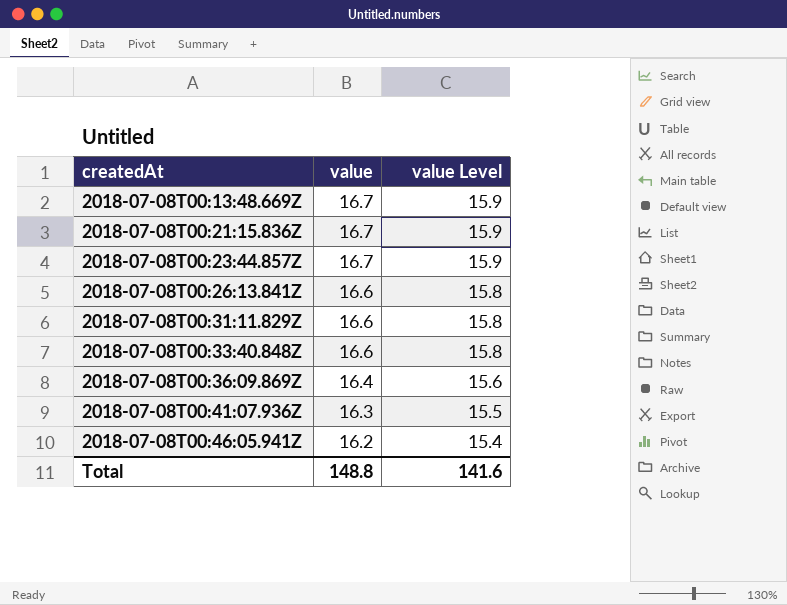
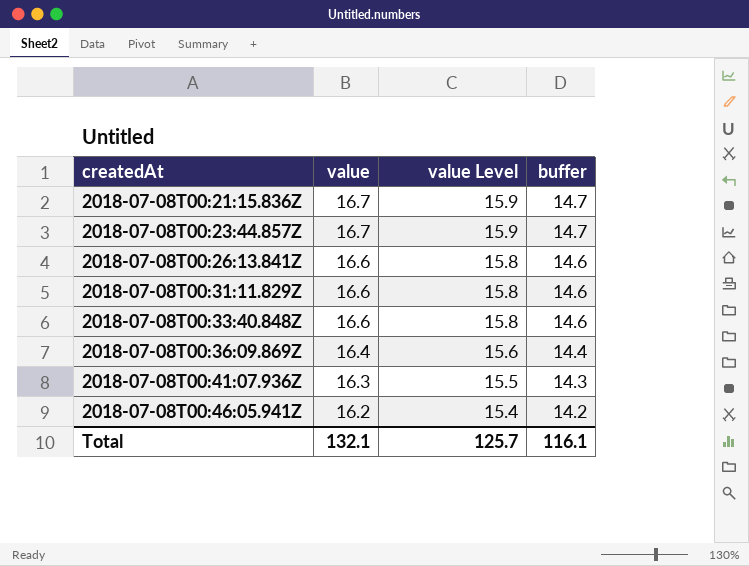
column buffer | formula: none -> [value] - 2
row 2018-07-08T00:13:48.669Z: 16.7 | 15.9 -> none
Total | value: 148.8 -> 132.1
Total | value Level: 141.6 -> 125.7

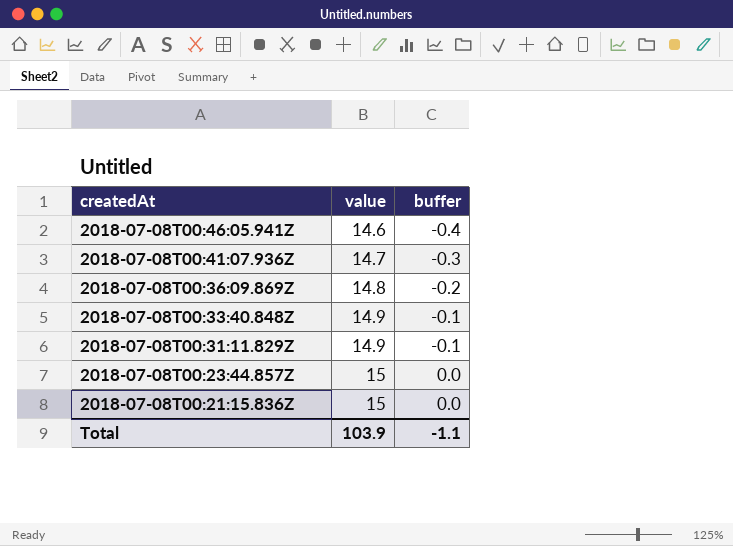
row order: createdAt ascending -> createdAt descending
column value Level | formula: [value] * 0.95 -> none
column buffer | formula: [value] - 2 -> [value] - 15
row 2018-07-08T00:26:13.841Z: 16.6 | 15.8 | 14.6 -> none
2018-07-08T00:46:05.941Z | value: 16.2 -> 14.6
2018-07-08T00:41:07.936Z | value: 16.3 -> 14.7
2018-07-08T00:36:09.869Z | value: 16.4 -> 14.8
2018-07-08T00:33:40.848Z | value: 16.6 -> 14.9
2018-07-08T00:31:11.829Z | value: 16.6 -> 14.9
2018-07-08T00:23:44.857Z | value: 16.7 -> 15
2018-07-08T00:21:15.836Z | value: 16.7 -> 15
Total | value: 132.1 -> 103.9
Total | buffer: 116.1 -> -1.1

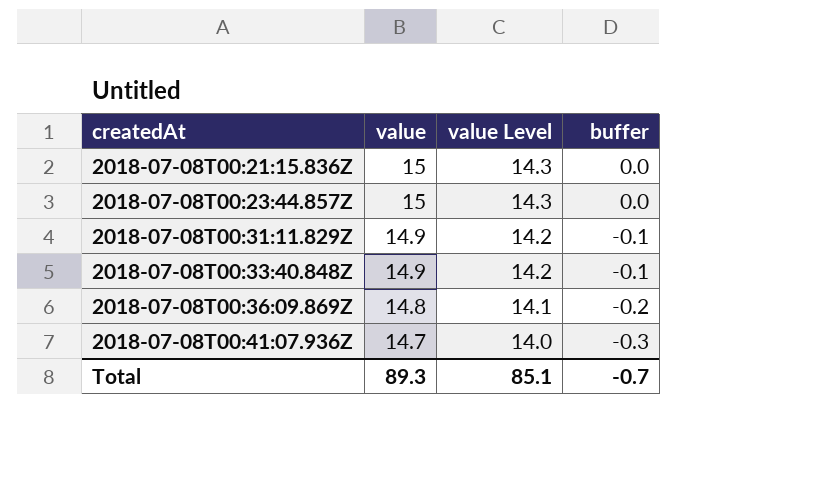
row order: createdAt descending -> createdAt ascending
column value Level | formula: none -> [value] * 0.95
row 2018-07-08T00:46:05.941Z: 14.6 | -0.4 -> none
Total | value: 103.9 -> 89.3
Total | buffer: -1.1 -> -0.7

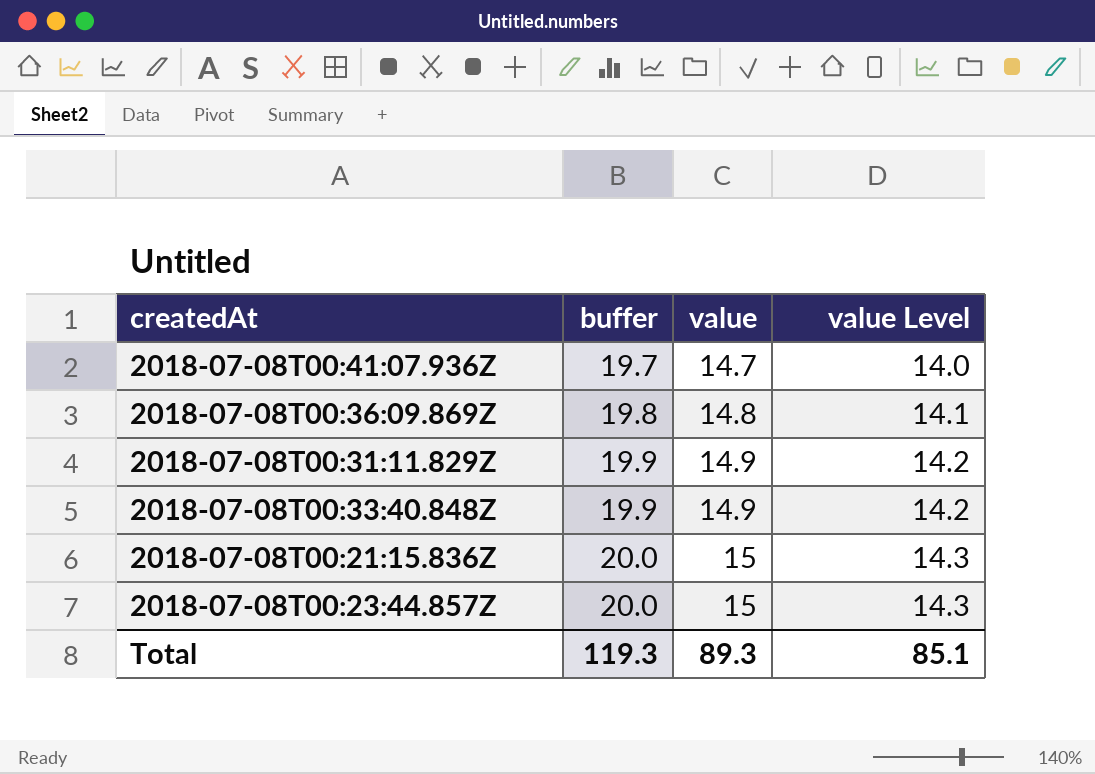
row order: createdAt ascending -> buffer ascending
column buffer | formula: [value] - 15 -> [value] + 5
column buffer | position: 4 -> 2
Total | buffer: -0.7 -> 119.3

